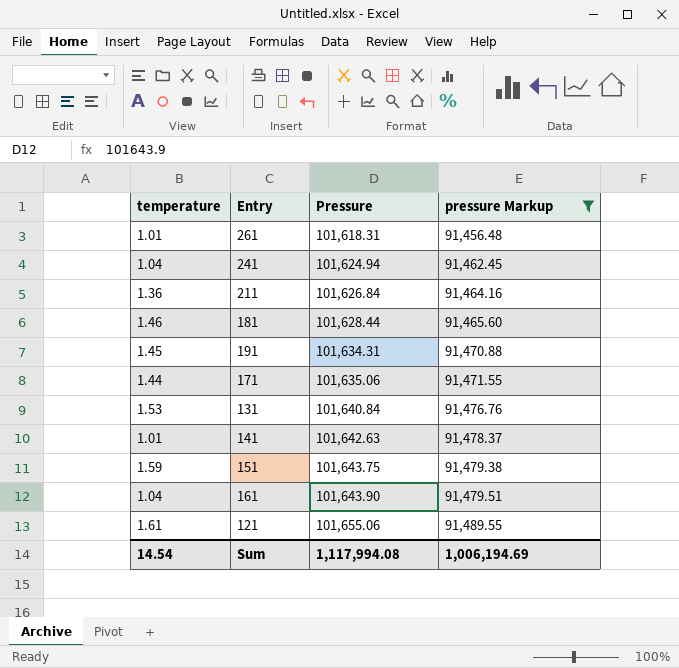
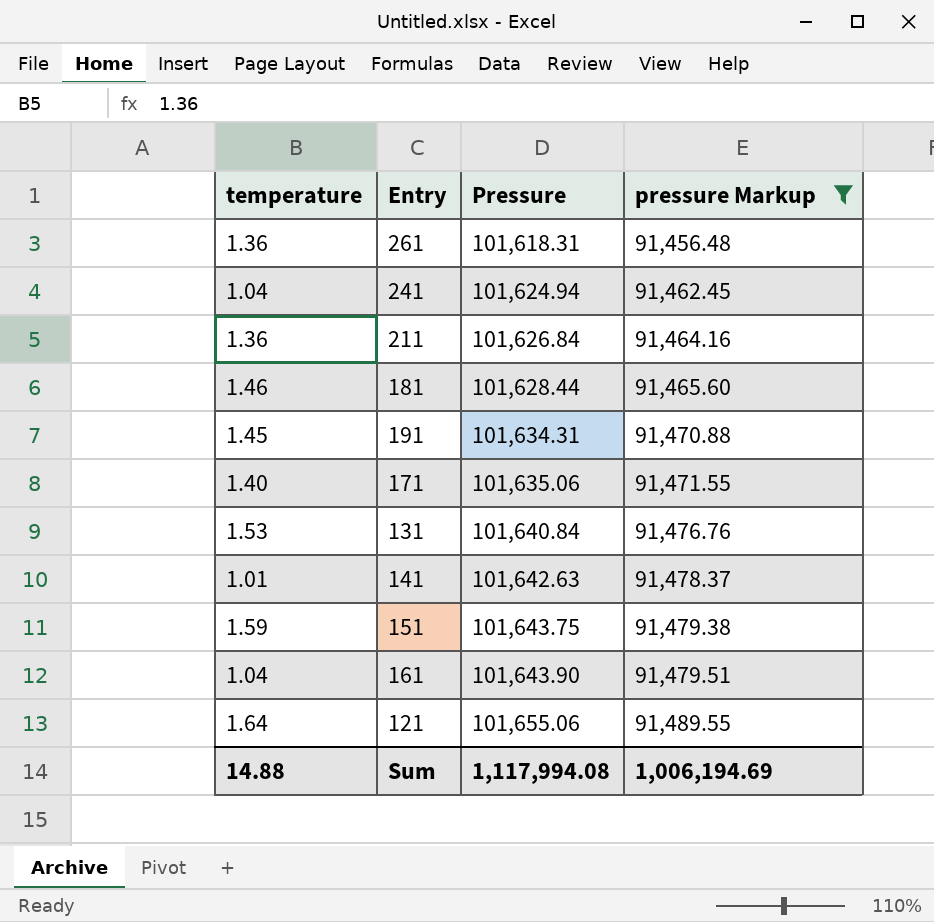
261 | temperature: 1.01 -> 1.36
171 | temperature: 1.44 -> 1.40
121 | temperature: 1.61 -> 1.64
Sum | temperature: 14.54 -> 14.88

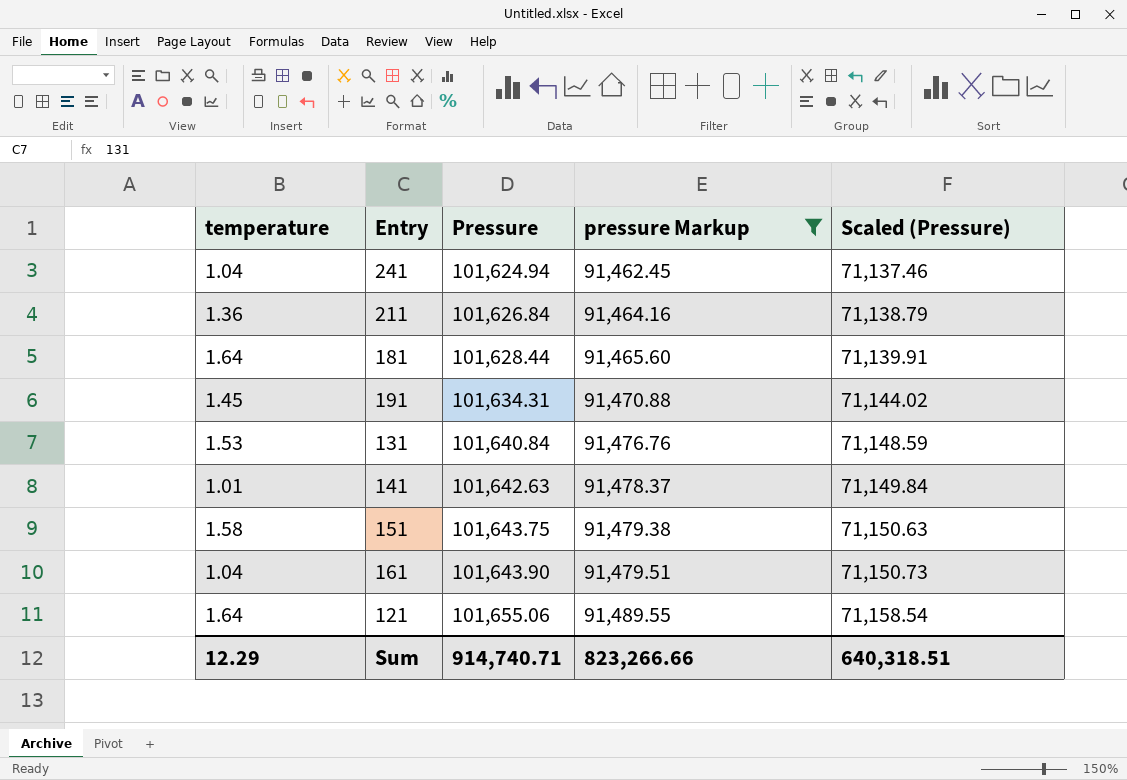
column Scaled (Pressure) | formula: none -> [Pressure] * 0.7
row 261: 1.36 | 101,618.31 | 91,456.48 -> none
row 171: 1.40 | 101,635.06 | 91,471.55 -> none
181 | temperature: 1.46 -> 1.64
151 | temperature: 1.59 -> 1.58
Sum | temperature: 14.88 -> 12.29
Sum | Pressure: 1,117,994.08 -> 914,740.71
Sum | pressure Markup: 1,006,194.69 -> 823,266.66

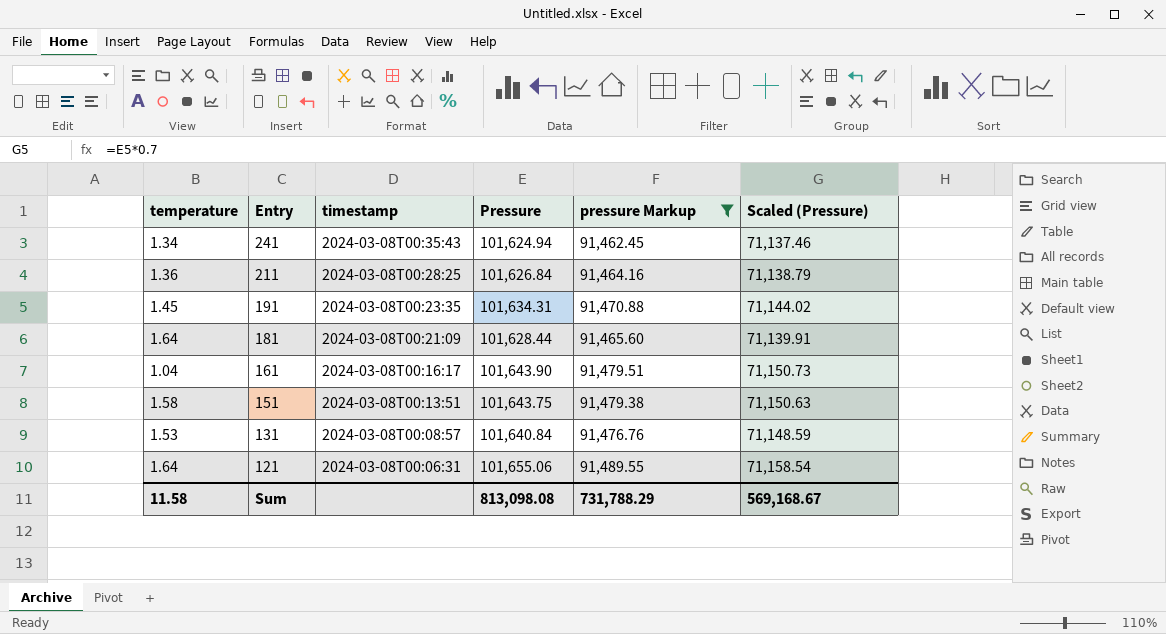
row order: Pressure ascending -> Entry descending
column timestamp | position: none -> 3
row 141: 1.01 | 101,642.63 | 91,478.37 | 71,149.84 -> none
241 | temperature: 1.04 -> 1.34
Sum | temperature: 12.29 -> 11.58
Sum | Pressure: 914,740.71 -> 813,098.08
Sum | pressure Markup: 823,266.66 -> 731,788.29
Sum | Scaled (Pressure): 640,318.51 -> 569,168.67

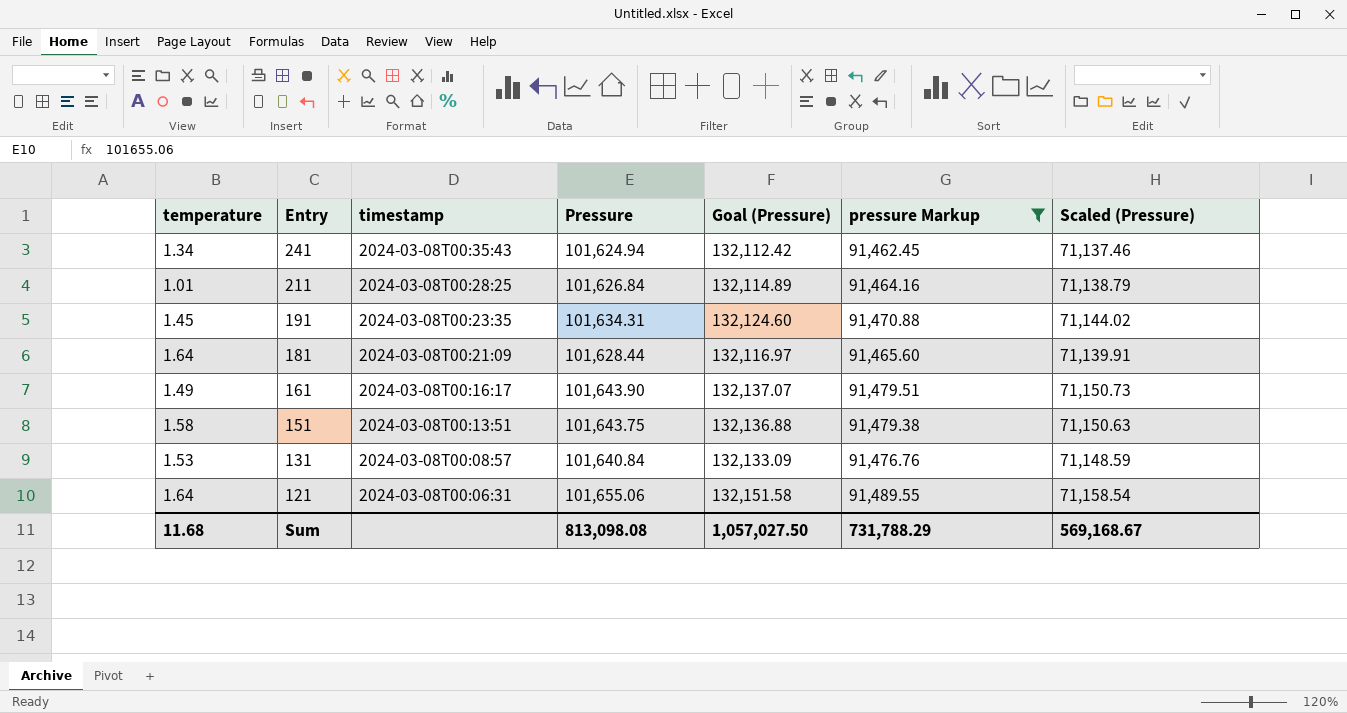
column Goal (Pressure) | formula: none -> [Pressure] * 1.3
211 | temperature: 1.36 -> 1.01
161 | temperature: 1.04 -> 1.49
Sum | temperature: 11.58 -> 11.68

